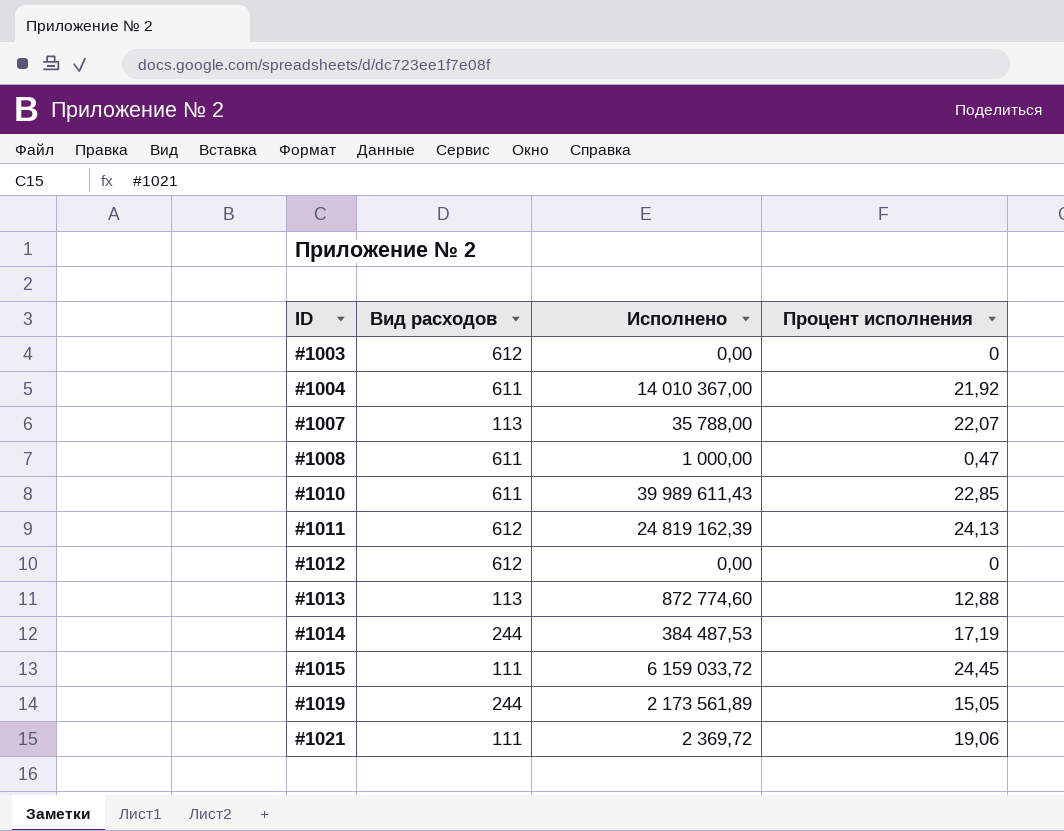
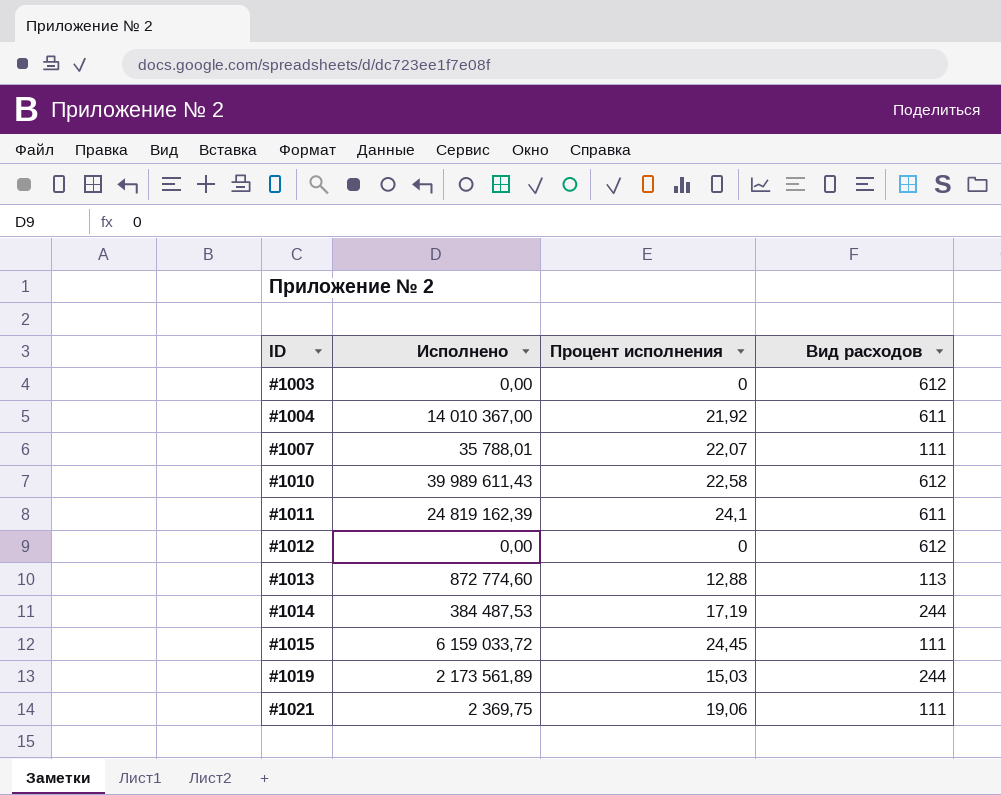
column Вид расходов | position: 2 -> 4
row #1008: 611 | 1 000,00 | 0,47 -> none
#1007 | Исполнено: 35 788,00 -> 35 788,01
#1007 | Вид расходов: 113 -> 111
#1010 | Процент исполнения: 22,85 -> 22,58
#1010 | Вид расходов: 611 -> 612
#1011 | Процент исполнения: 24,13 -> 24,1
#1011 | Вид расходов: 612 -> 611
#1019 | Процент исполнения: 15,05 -> 15,03
#1021 | Исполнено: 2 369,72 -> 2 369,75

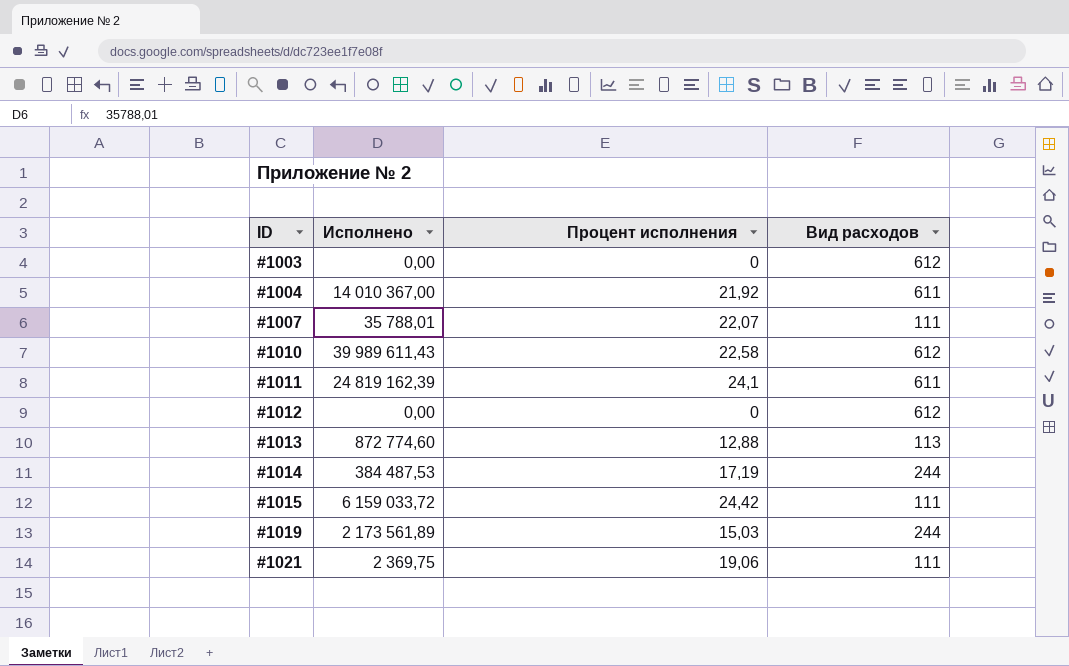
#1015 | Процент исполнения: 24,45 -> 24,42

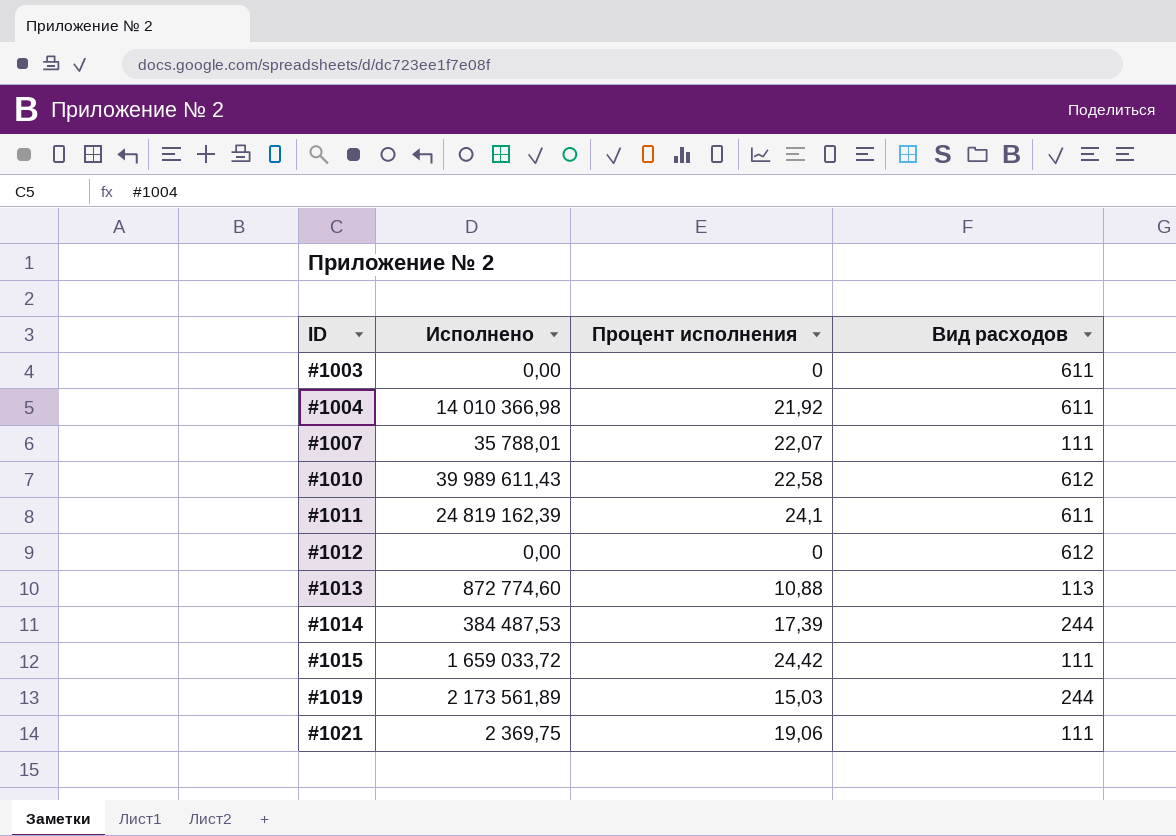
#1003 | Вид расходов: 612 -> 611
#1004 | Исполнено: 14 010 367,00 -> 14 010 366,98
#1013 | Процент исполнения: 12,88 -> 10,88
#1014 | Процент исполнения: 17,19 -> 17,39
#1015 | Исполнено: 6 159 033,72 -> 1 659 033,72

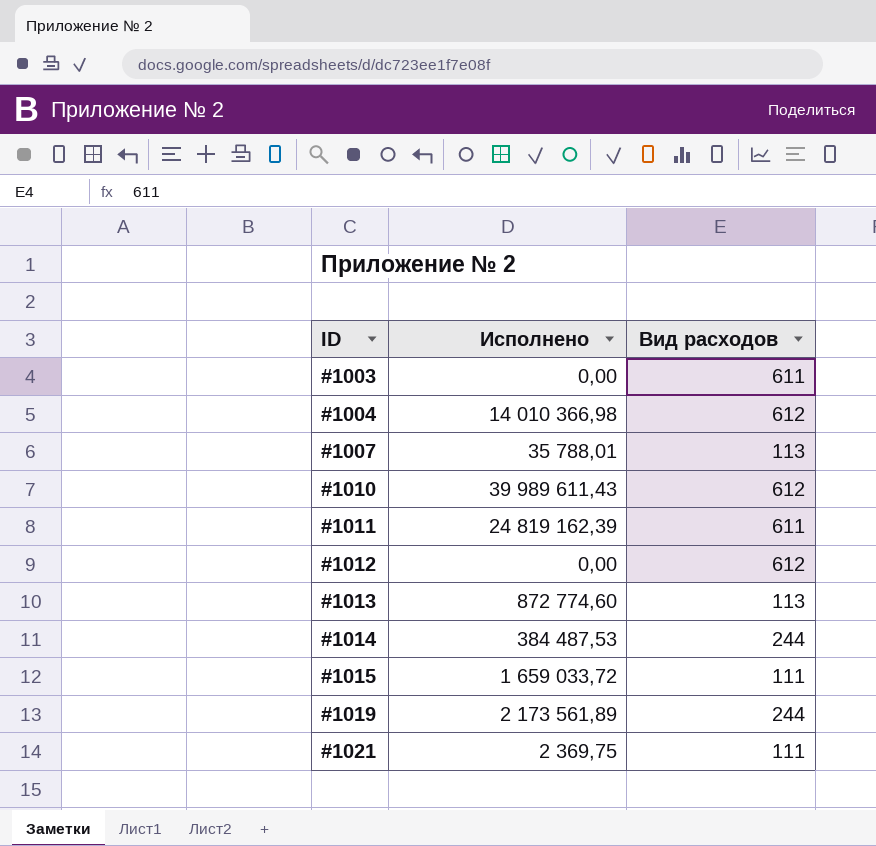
column Процент исполнения | position: 3 -> none
#1004 | Вид расходов: 611 -> 612
#1007 | Вид расходов: 111 -> 113

